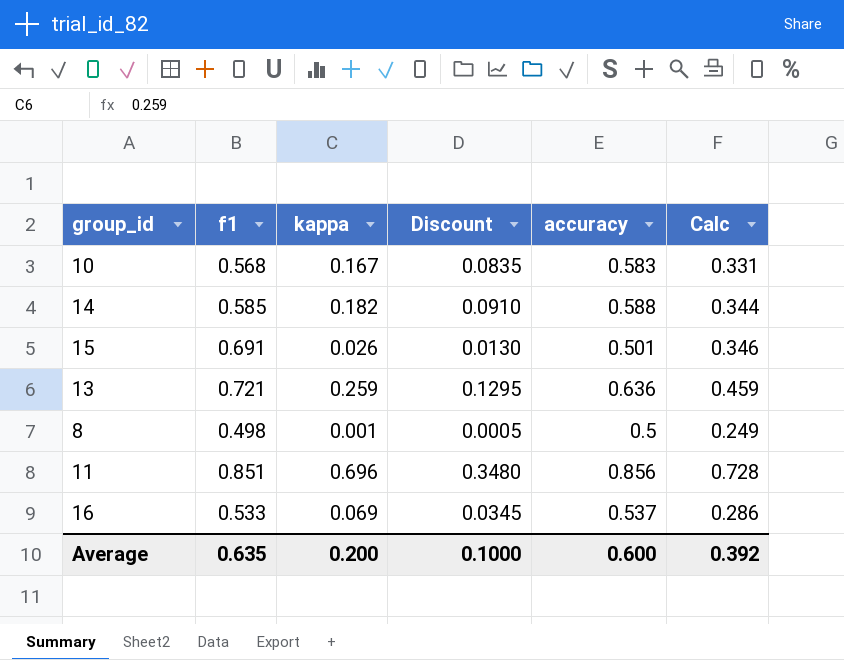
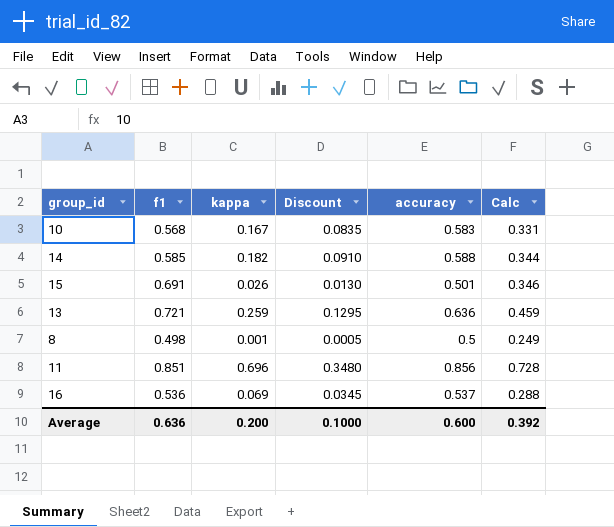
16 | f1: 0.533 -> 0.536
16 | Calc: 0.286 -> 0.288
Average | f1: 0.635 -> 0.636

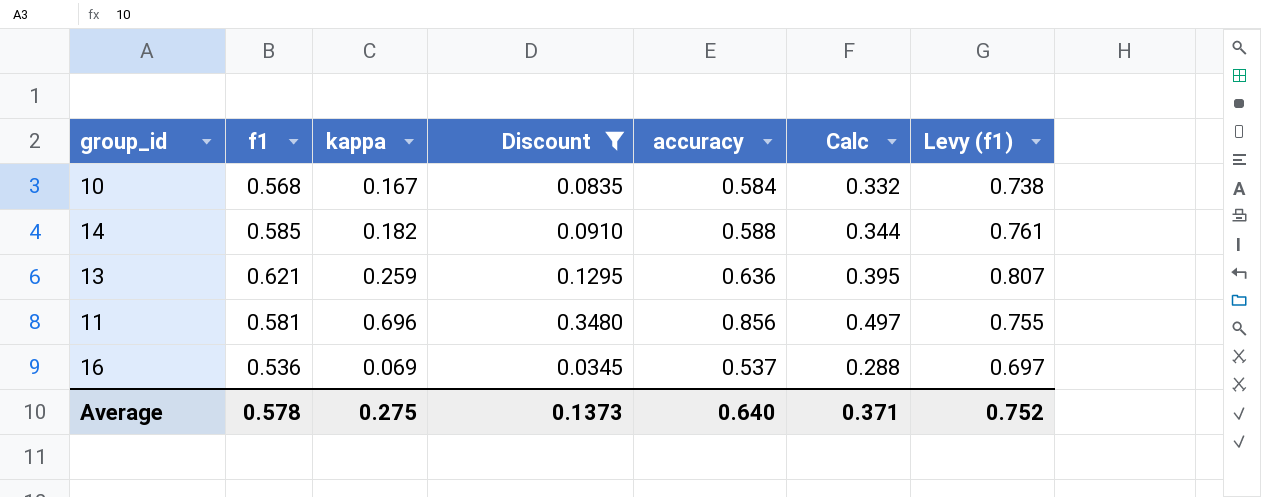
filter: none -> Discount >= 0.0345
column Levy (f1) | formula: none -> [f1] * 1.3
10 | accuracy: 0.583 -> 0.584
10 | Calc: 0.331 -> 0.332
13 | f1: 0.721 -> 0.621
13 | Calc: 0.459 -> 0.395
11 | f1: 0.851 -> 0.581
11 | Calc: 0.728 -> 0.497
Average | f1: 0.636 -> 0.578
Average | kappa: 0.200 -> 0.275
Average | Discount: 0.1000 -> 0.1373
Average | accuracy: 0.600 -> 0.640
Average | Calc: 0.392 -> 0.371

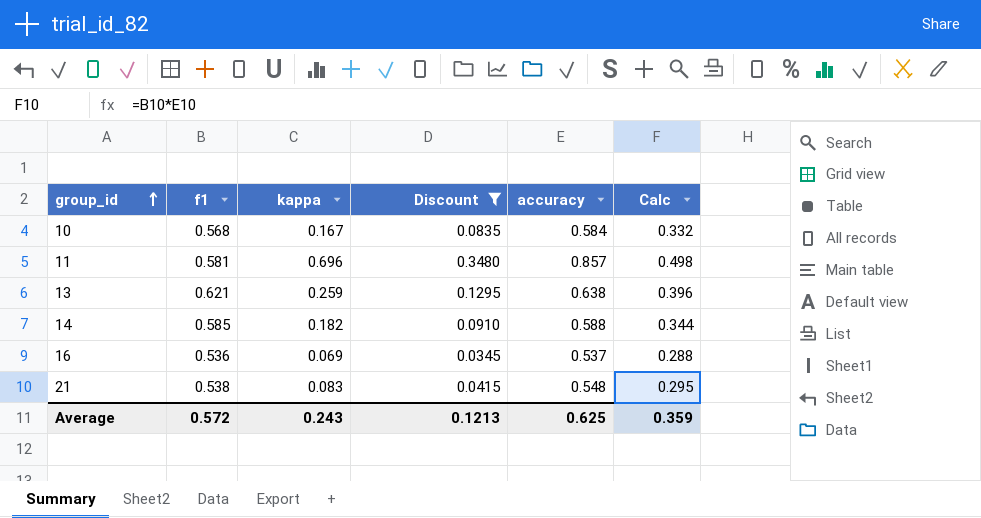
row order: none -> group_id ascending
column Levy (f1) | formula: [f1] * 1.3 -> none
11 | accuracy: 0.856 -> 0.857
11 | Calc: 0.497 -> 0.498
13 | accuracy: 0.636 -> 0.638
13 | Calc: 0.395 -> 0.396
row 21: none -> 0.538 | 0.083 | 0.0415 | 0.548 | 0.295
Average | f1: 0.578 -> 0.572
Average | kappa: 0.275 -> 0.243
Average | Discount: 0.1373 -> 0.1213
Average | accuracy: 0.640 -> 0.625
Average | Calc: 0.371 -> 0.359

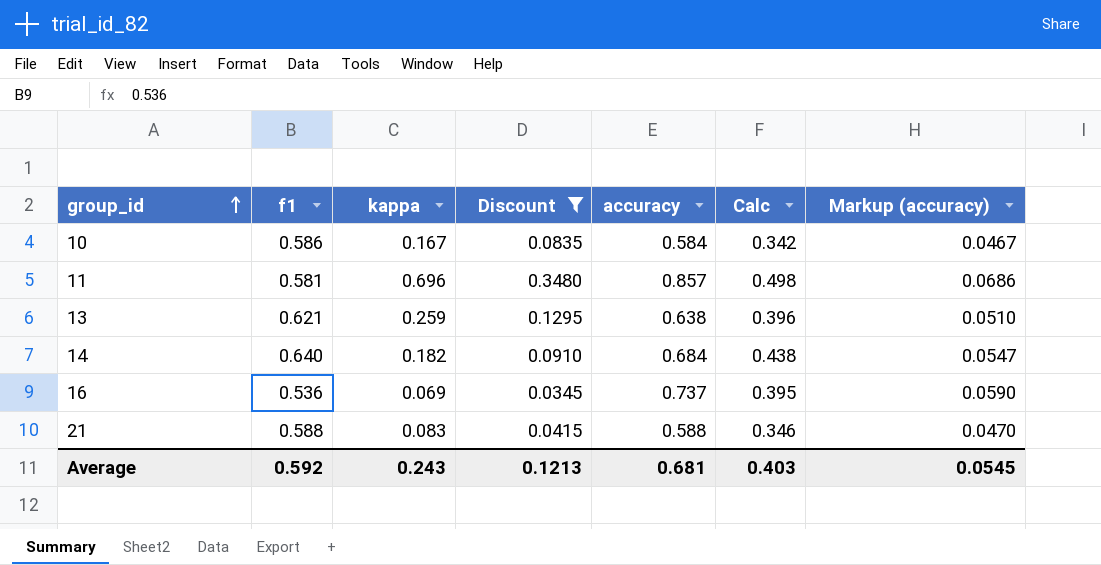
column Markup (accuracy) | formula: none -> [accuracy] * 0.08
10 | f1: 0.568 -> 0.586
10 | Calc: 0.332 -> 0.342
14 | f1: 0.585 -> 0.640
14 | accuracy: 0.588 -> 0.684
14 | Calc: 0.344 -> 0.438
16 | accuracy: 0.537 -> 0.737
16 | Calc: 0.288 -> 0.395
21 | f1: 0.538 -> 0.588
21 | accuracy: 0.548 -> 0.588
21 | Calc: 0.295 -> 0.346
Average | f1: 0.572 -> 0.592
Average | accuracy: 0.625 -> 0.681
Average | Calc: 0.359 -> 0.403

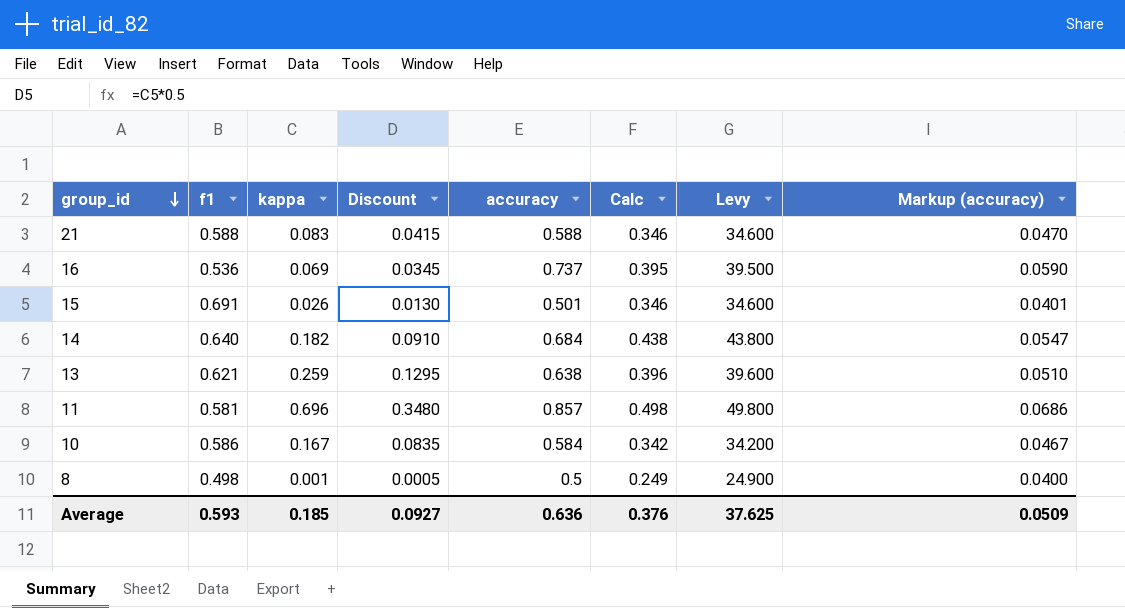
filter: Discount >= 0.0345 -> none
row order: group_id ascending -> group_id descending
column Levy | formula: none -> [Calc] * 100
Average | f1: 0.592 -> 0.593
Average | kappa: 0.243 -> 0.185
Average | Discount: 0.1213 -> 0.0927
Average | accuracy: 0.681 -> 0.636
Average | Calc: 0.403 -> 0.376
Average | Markup (accuracy): 0.0545 -> 0.0509

